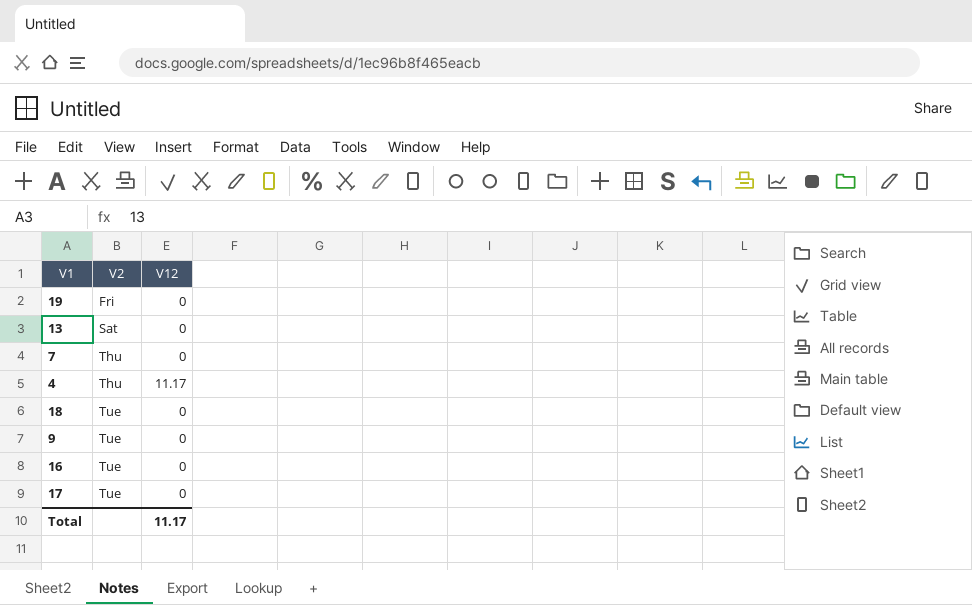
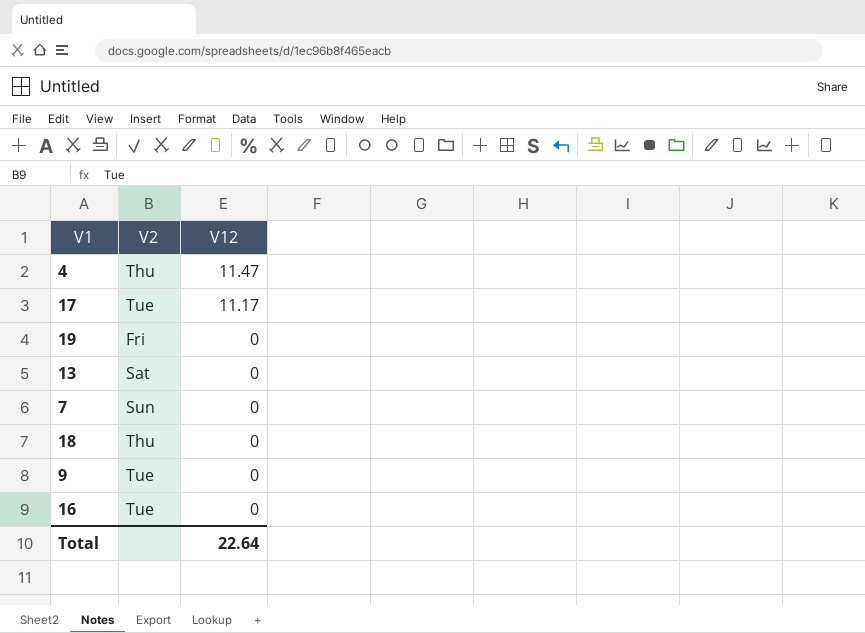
row order: V2 ascending -> V12 descending
4 | V12: 11.17 -> 11.47
17 | V12: 0 -> 11.17
7 | V2: Thu -> Sun
18 | V2: Tue -> Thu
Total | V12: 11.17 -> 22.64

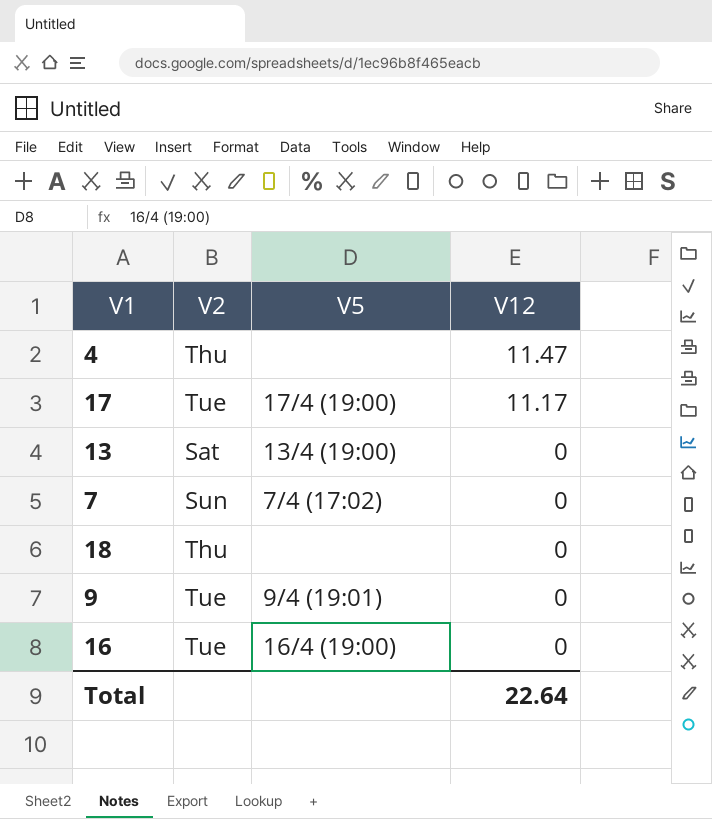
column V5 | position: none -> 3
row 19: Fri | 0 -> none

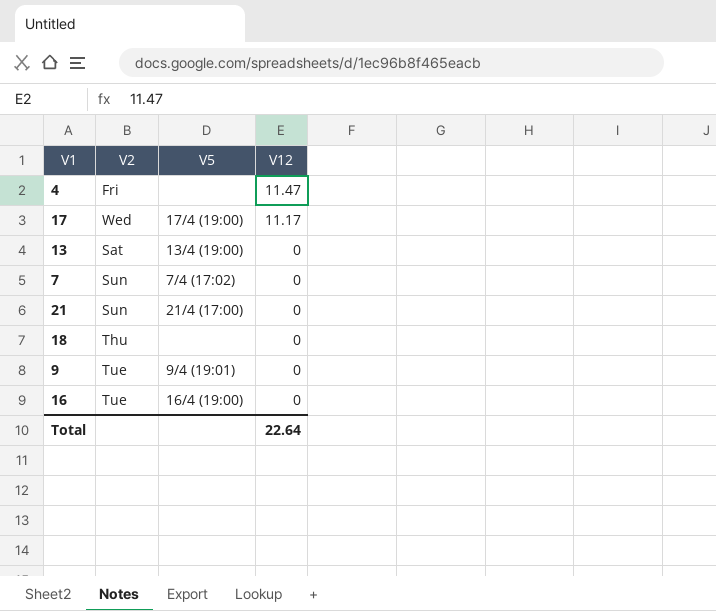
4 | V2: Thu -> Fri
17 | V2: Tue -> Wed
row 21: none -> Sun | 21/4 (17:00) | 0

